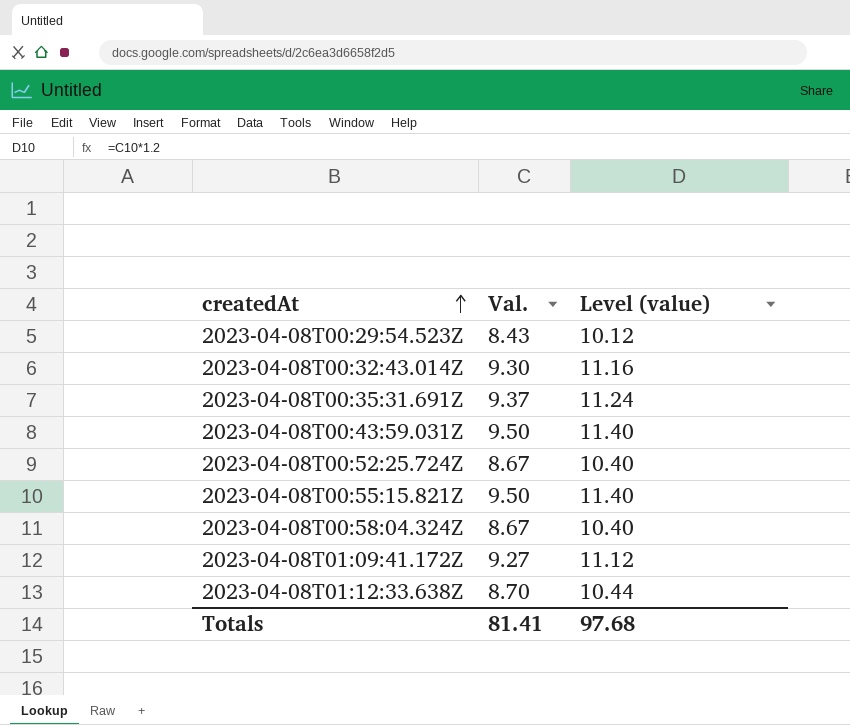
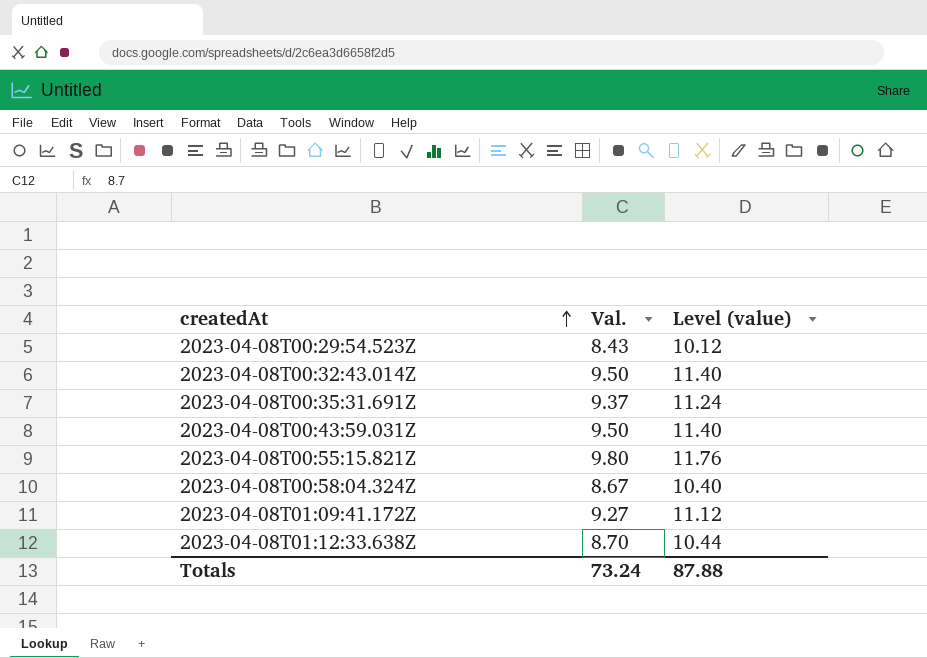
row 2023-04-08T00:52:25.724Z: 8.67 | 10.40 -> none
2023-04-08T00:32:43.014Z | Val.: 9.30 -> 9.50
2023-04-08T00:32:43.014Z | Level (value): 11.16 -> 11.40
2023-04-08T00:55:15.821Z | Val.: 9.50 -> 9.80
2023-04-08T00:55:15.821Z | Level (value): 11.40 -> 11.76
Totals | Val.: 81.41 -> 73.24
Totals | Level (value): 97.68 -> 87.88

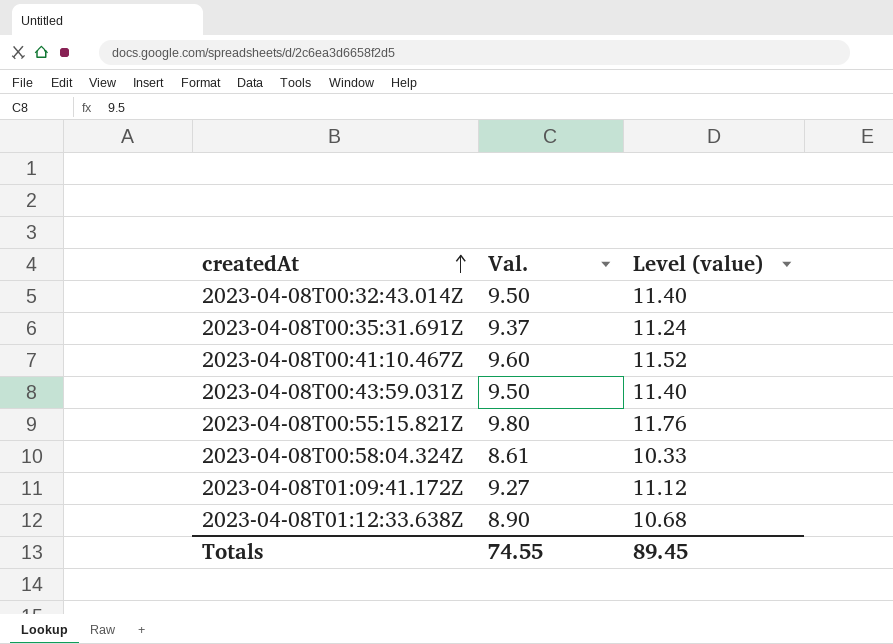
row 2023-04-08T00:29:54.523Z: 8.43 | 10.12 -> none
row 2023-04-08T00:41:10.467Z: none -> 9.60 | 11.52
2023-04-08T00:58:04.324Z | Val.: 8.67 -> 8.61
2023-04-08T00:58:04.324Z | Level (value): 10.40 -> 10.33
2023-04-08T01:12:33.638Z | Val.: 8.70 -> 8.90
2023-04-08T01:12:33.638Z | Level (value): 10.44 -> 10.68
Totals | Val.: 73.24 -> 74.55
Totals | Level (value): 87.88 -> 89.45

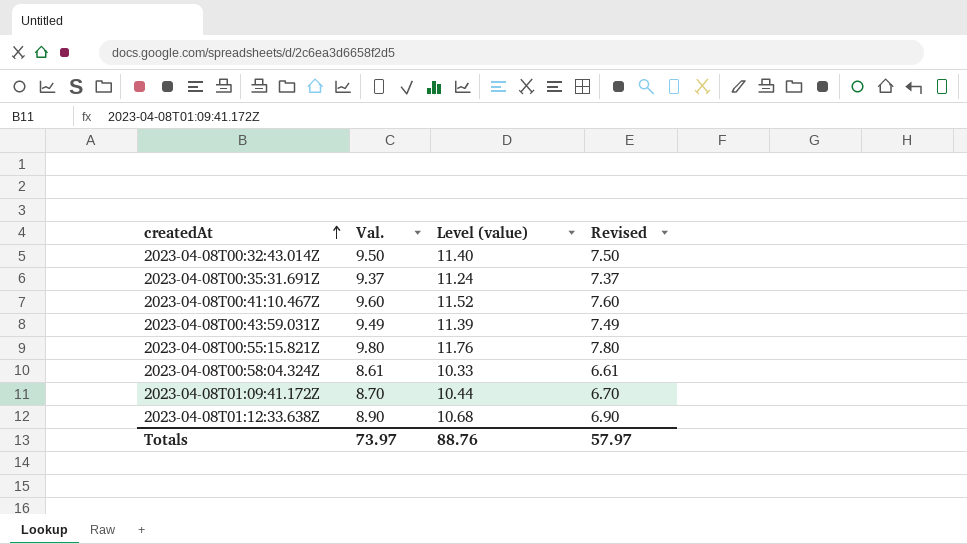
column Revised | formula: none -> [Val.] - 2
2023-04-08T00:43:59.031Z | Val.: 9.50 -> 9.49
2023-04-08T00:43:59.031Z | Level (value): 11.40 -> 11.39
2023-04-08T01:09:41.172Z | Val.: 9.27 -> 8.70
2023-04-08T01:09:41.172Z | Level (value): 11.12 -> 10.44
Totals | Val.: 74.55 -> 73.97
Totals | Level (value): 89.45 -> 88.76

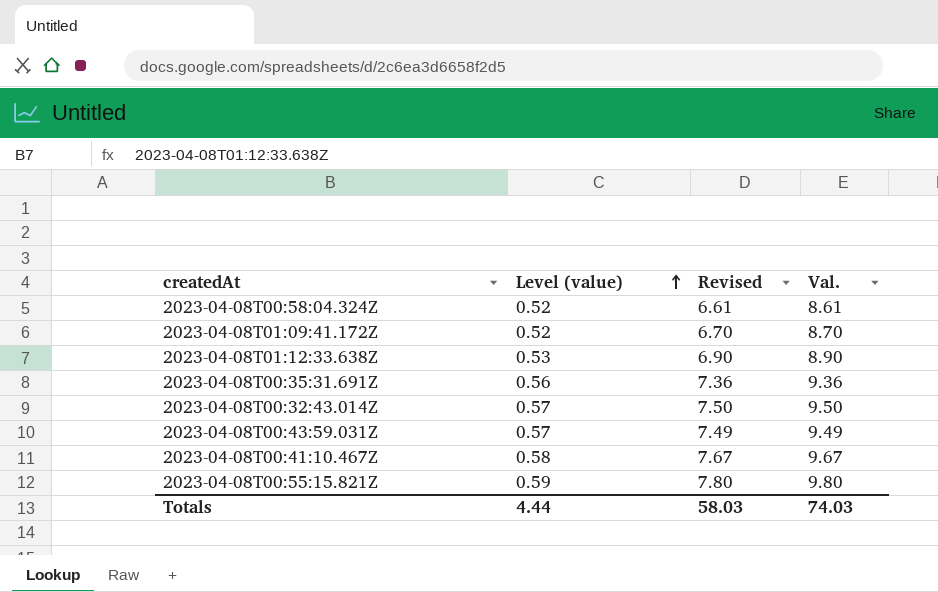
row order: createdAt ascending -> Level (value) ascending
column Level (value) | formula: [Val.] * 1.2 -> [Val.] * 0.06
column Val. | position: 2 -> 4
2023-04-08T00:35:31.691Z | Revised: 7.37 -> 7.36
2023-04-08T00:35:31.691Z | Val.: 9.37 -> 9.36
2023-04-08T00:41:10.467Z | Revised: 7.60 -> 7.67
2023-04-08T00:41:10.467Z | Val.: 9.60 -> 9.67
Totals | Level (value): 88.76 -> 4.44
Totals | Revised: 57.97 -> 58.03
Totals | Val.: 73.97 -> 74.03

